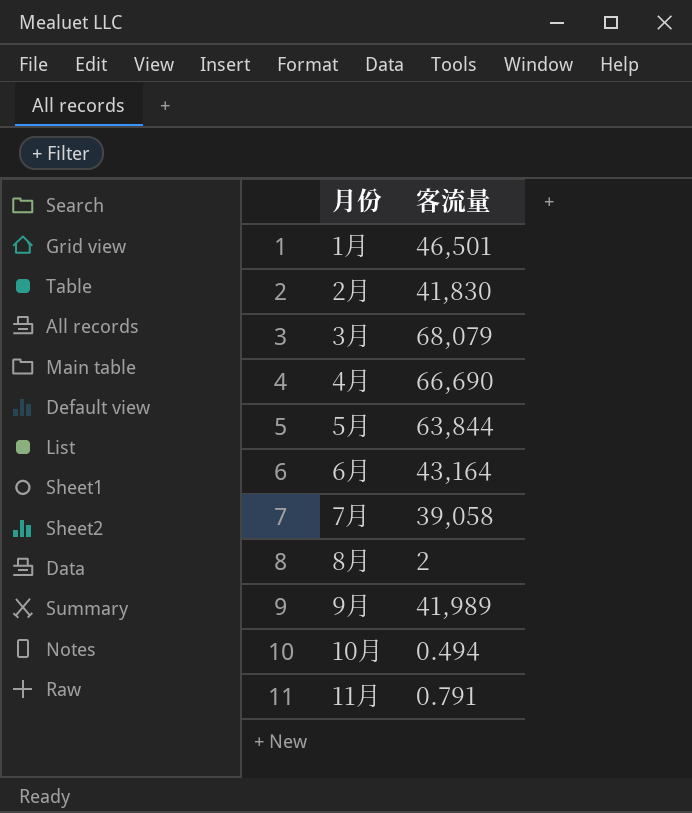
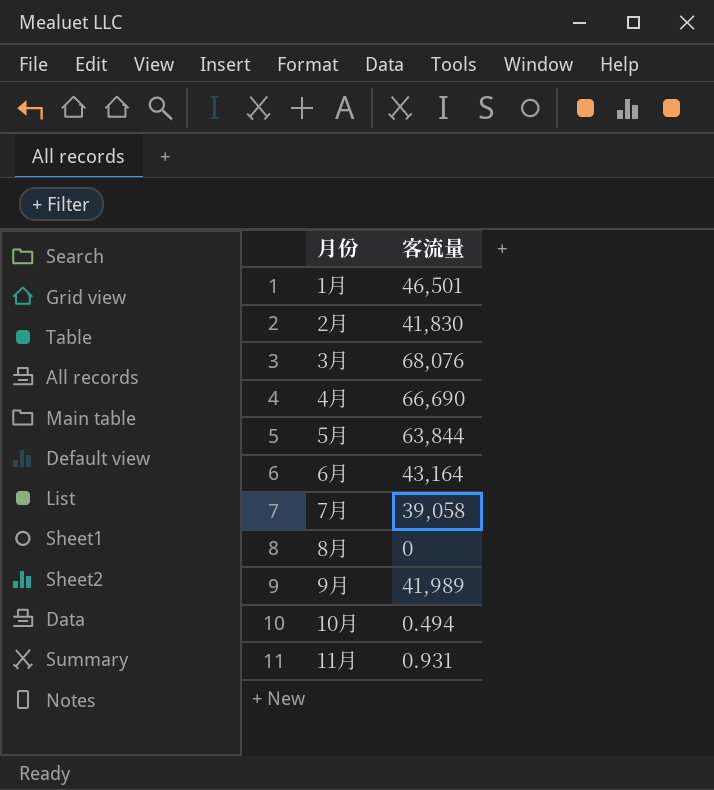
3月 | 客流量: 68,079 -> 68,076
8月 | 客流量: 2 -> 0
11月 | 客流量: 0.791 -> 0.931

